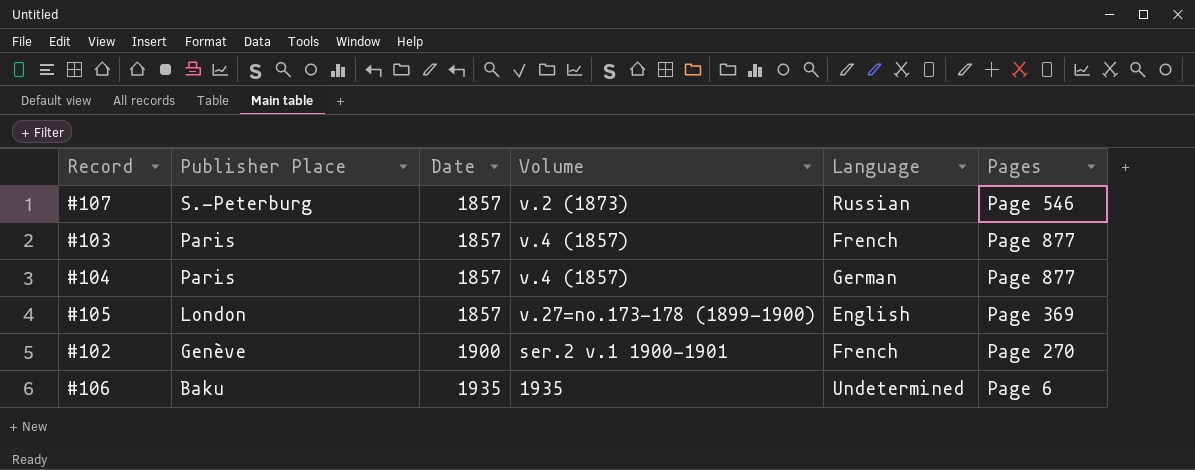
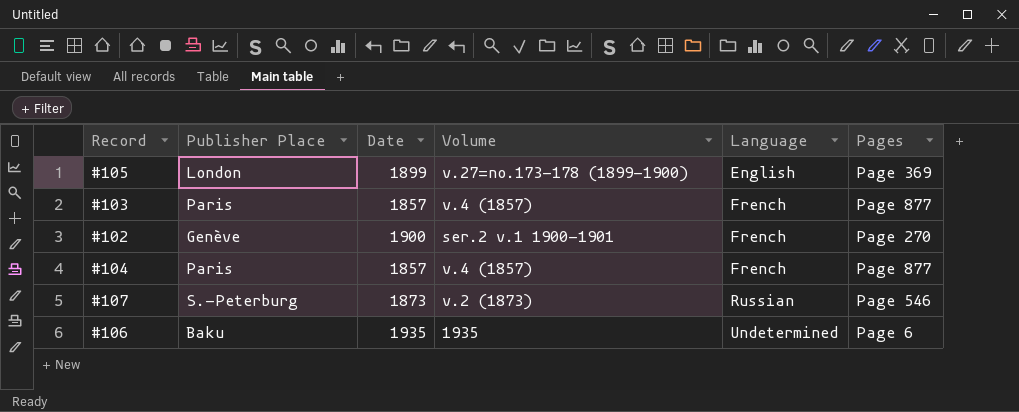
row order: Publisher Place descending -> Language ascending
#105 | Date: 1857 -> 1899
#104 | Language: German -> French
#107 | Date: 1857 -> 1873

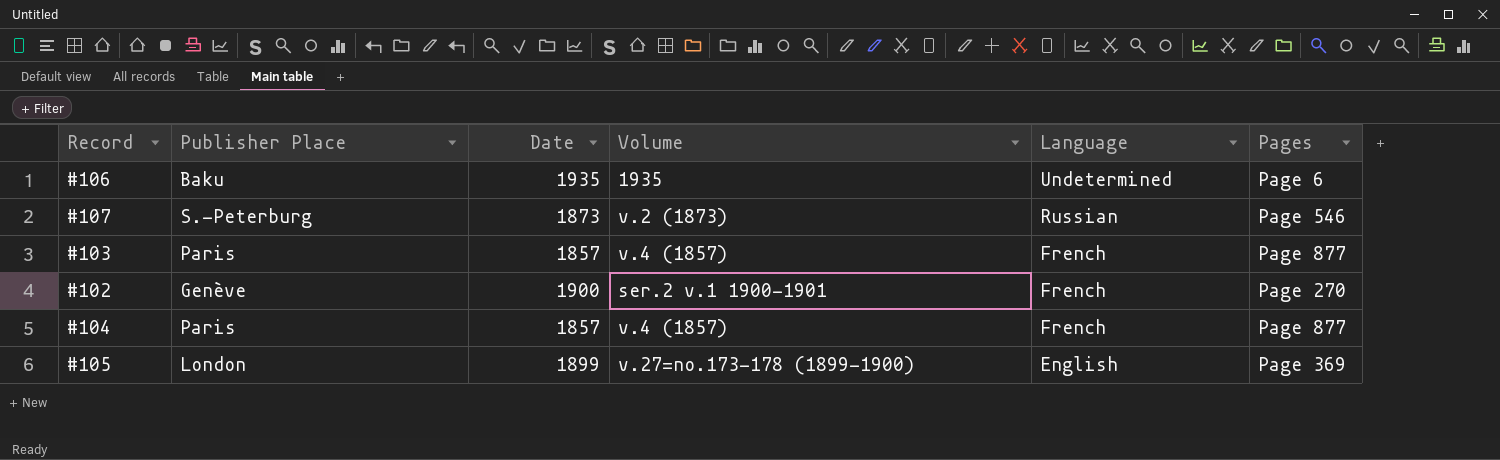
row order: Language ascending -> Language descending

